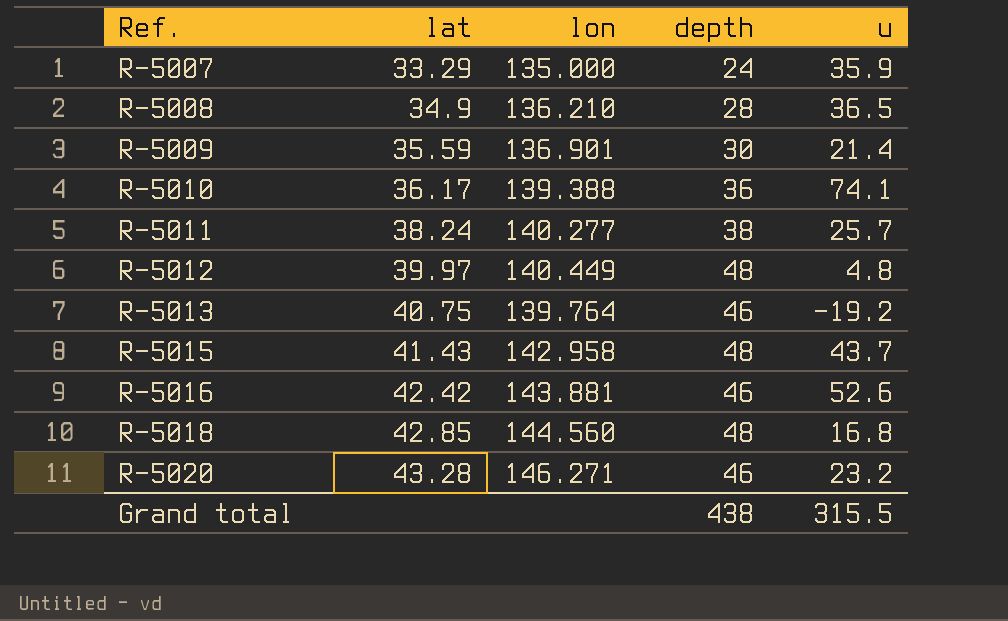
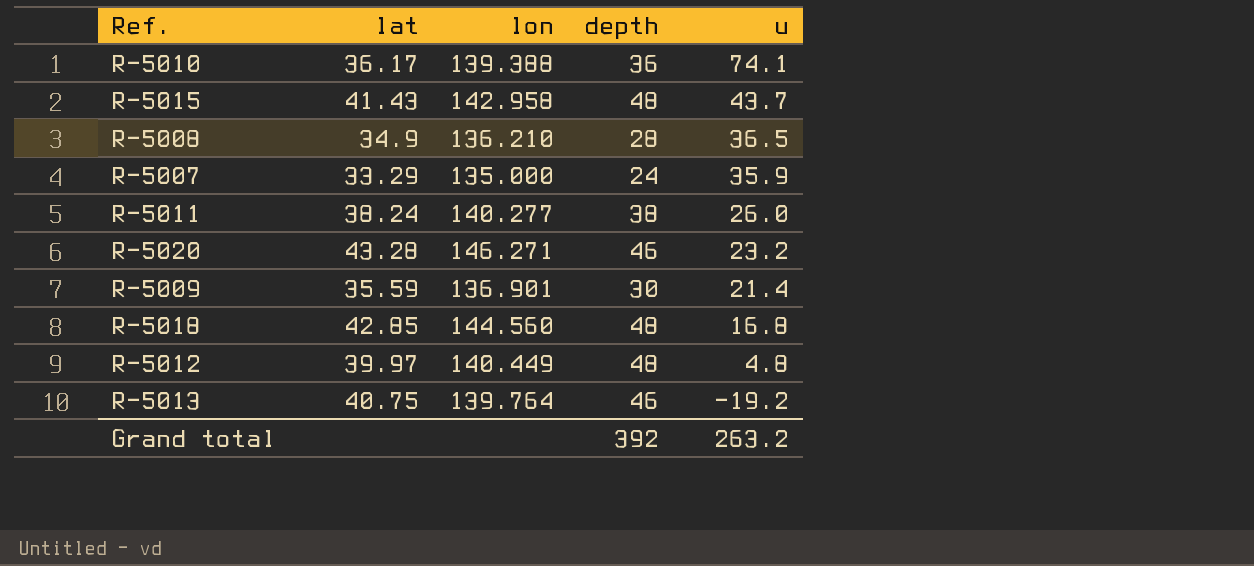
row order: Ref. ascending -> u descending
row R-5016: 42.42 | 143.881 | 46 | 52.6 -> none
R-5011 | u: 25.7 -> 26.0
Grand total | depth: 438 -> 392
Grand total | u: 315.5 -> 263.2

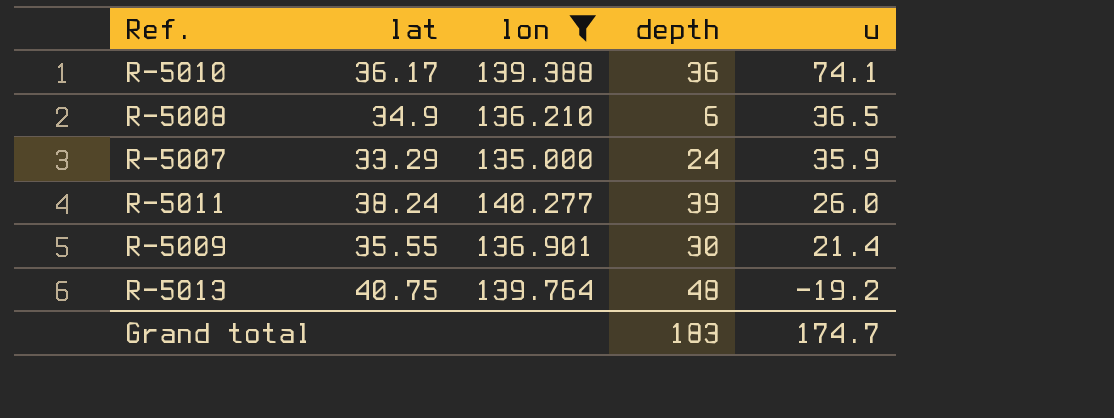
filter: none -> lon <= 140.277
R-5008 | depth: 28 -> 6
R-5011 | depth: 38 -> 39
R-5009 | lat: 35.59 -> 35.55
R-5013 | depth: 46 -> 48
Grand total | depth: 392 -> 183
Grand total | u: 263.2 -> 174.7

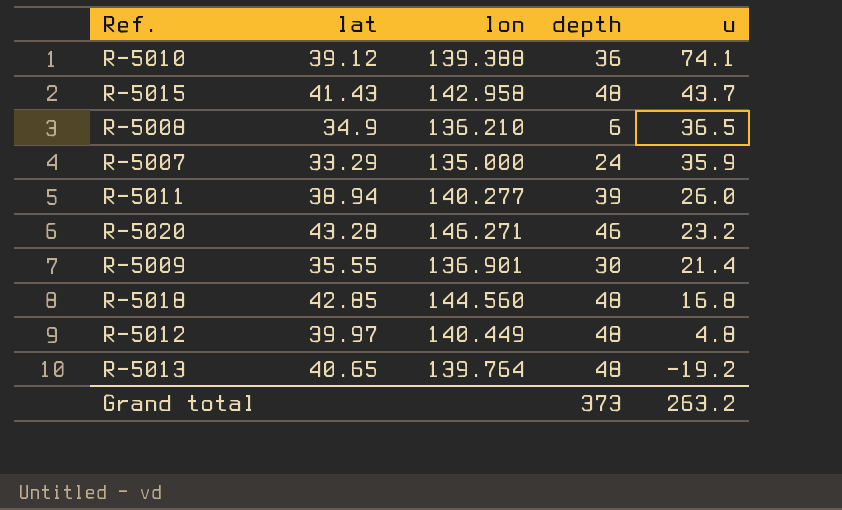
filter: lon <= 140.277 -> none
R-5010 | lat: 36.17 -> 39.12
R-5011 | lat: 38.24 -> 38.94
R-5013 | lat: 40.75 -> 40.65
Grand total | depth: 183 -> 373
Grand total | u: 174.7 -> 263.2

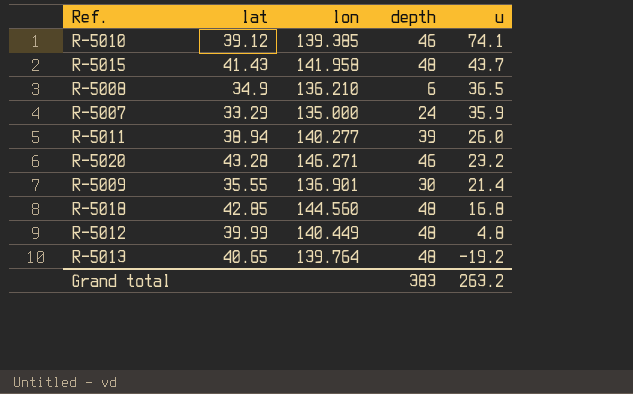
R-5010 | lon: 139.388 -> 139.385
R-5010 | depth: 36 -> 46
R-5015 | lon: 142.958 -> 141.958
R-5012 | lat: 39.97 -> 39.99
Grand total | depth: 373 -> 383

